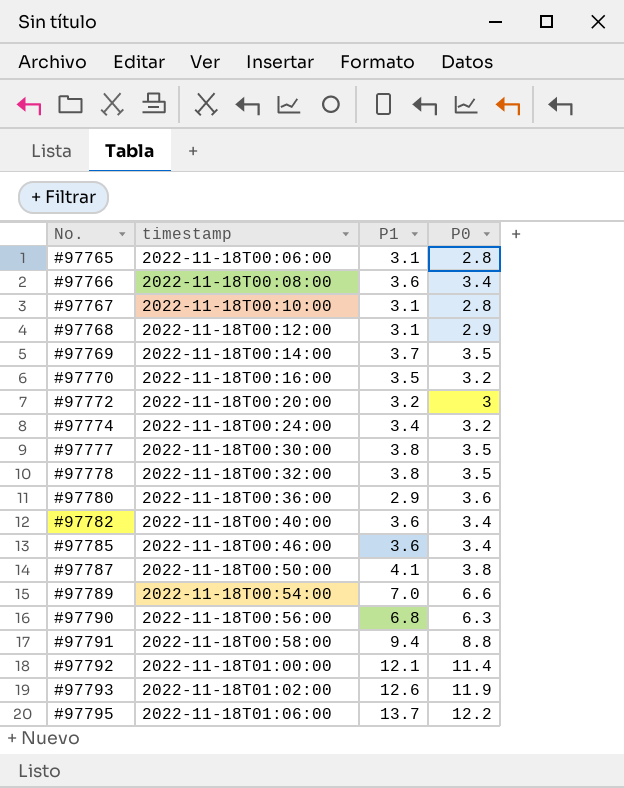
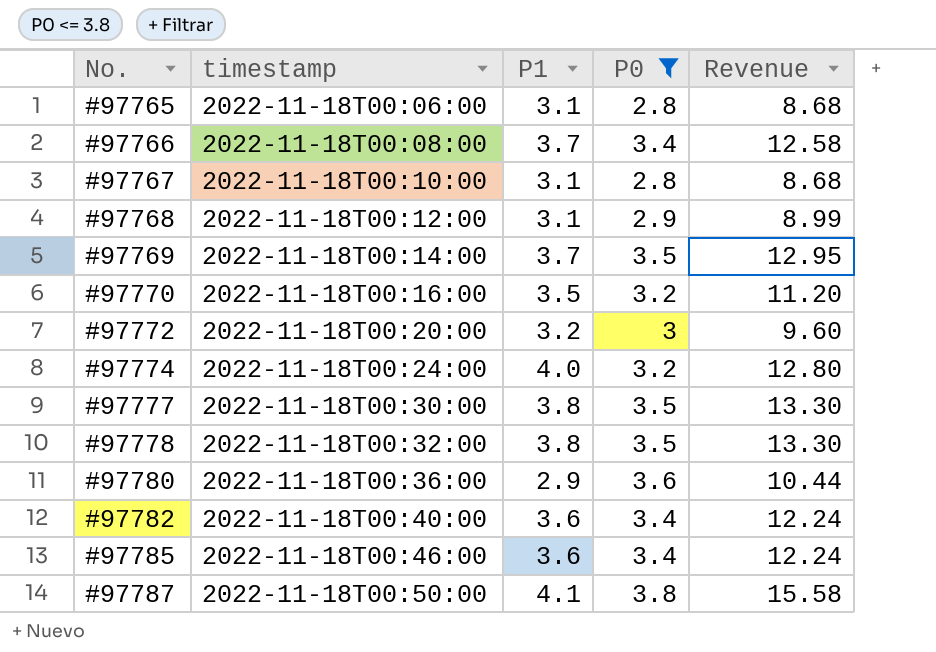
filter: none -> P0 <= 3.8
column Revenue | formula: none -> [P1] * [P0]
#97766 | P1: 3.6 -> 3.7
#97774 | P1: 3.4 -> 4.0

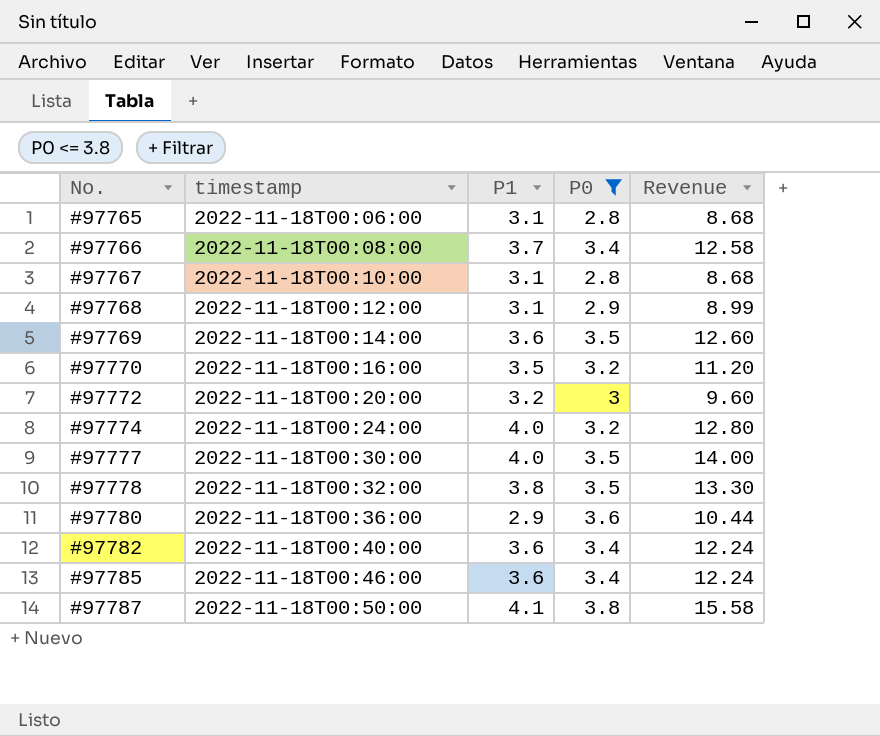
#97769 | P1: 3.7 -> 3.6
#97769 | Revenue: 12.95 -> 12.60
#97777 | P1: 3.8 -> 4.0
#97777 | Revenue: 13.30 -> 14.00

